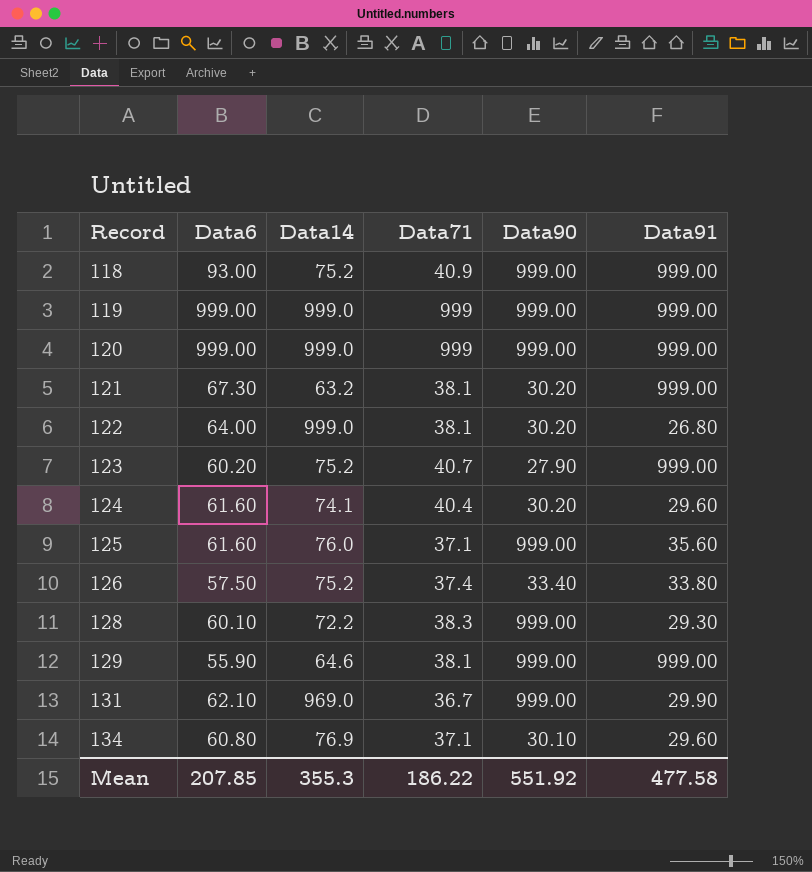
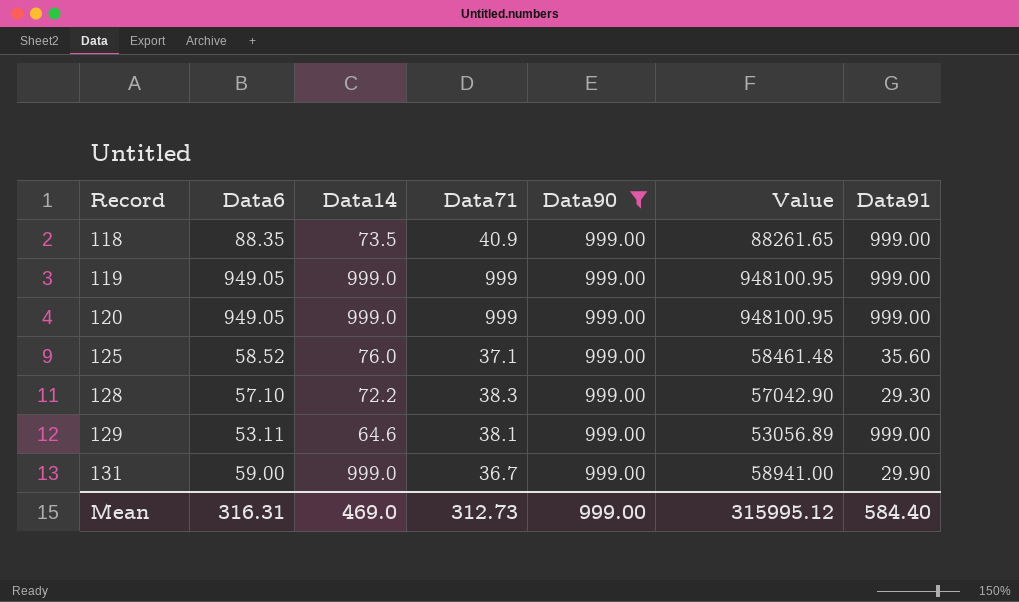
filter: none -> Data90 = 999.00
column Value | formula: none -> [Data6] * [Data90]
118 | Data6: 93.00 -> 88.35
118 | Data14: 75.2 -> 73.5
119 | Data6: 999.00 -> 949.05
120 | Data6: 999.00 -> 949.05
125 | Data6: 61.60 -> 58.52
128 | Data6: 60.10 -> 57.10
129 | Data6: 55.90 -> 53.11
131 | Data6: 62.10 -> 59.00
131 | Data14: 969.0 -> 999.0
Mean | Data6: 207.85 -> 316.31
Mean | Data14: 355.3 -> 469.0
Mean | Data71: 186.22 -> 312.73
Mean | Data90: 551.92 -> 999.00
Mean | Data91: 477.58 -> 584.40

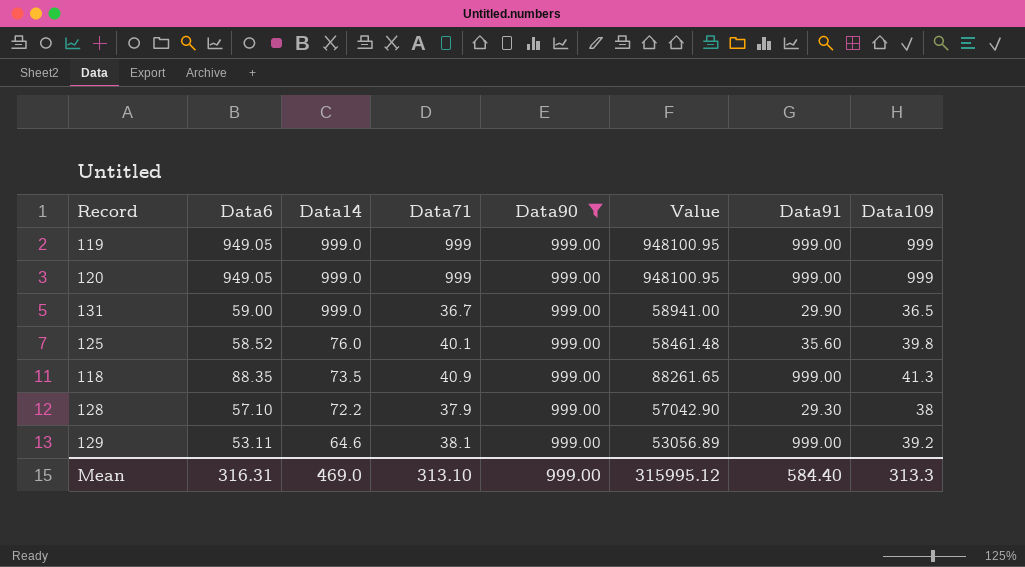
row order: Record ascending -> Data14 descending
column Data109 | position: none -> 8
125 | Data71: 37.1 -> 40.1
128 | Data71: 38.3 -> 37.9
Mean | Data71: 312.73 -> 313.10

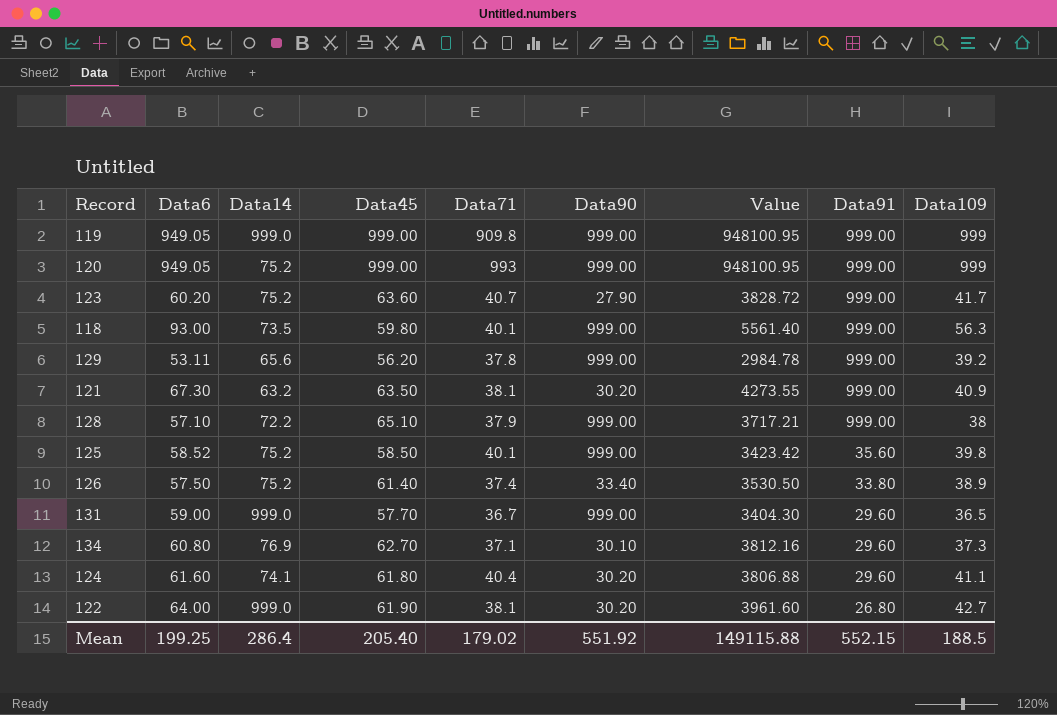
filter: Data90 = 999.00 -> none
row order: Data14 descending -> Data91 descending
column Data45 | position: none -> 4
column Value | formula: [Data6] * [Data90] -> [Data6] * [Data45]
119 | Data71: 999 -> 909.8
120 | Data14: 999.0 -> 75.2
120 | Data71: 999 -> 993
118 | Data6: 88.35 -> 93.00
118 | Data71: 40.9 -> 40.1
118 | Data109: 41.3 -> 56.3
129 | Data14: 64.6 -> 65.6
129 | Data71: 38.1 -> 37.8
128 | Data91: 29.30 -> 999.00
125 | Data14: 76.0 -> 75.2
131 | Data91: 29.90 -> 29.60
Mean | Data6: 316.31 -> 199.25
Mean | Data14: 469.0 -> 286.4
Mean | Data71: 313.10 -> 179.02
Mean | Data90: 999.00 -> 551.92
Mean | Value: 315995.12 -> 149115.88
Mean | Data91: 584.40 -> 552.15
Mean | Data109: 313.3 -> 188.5

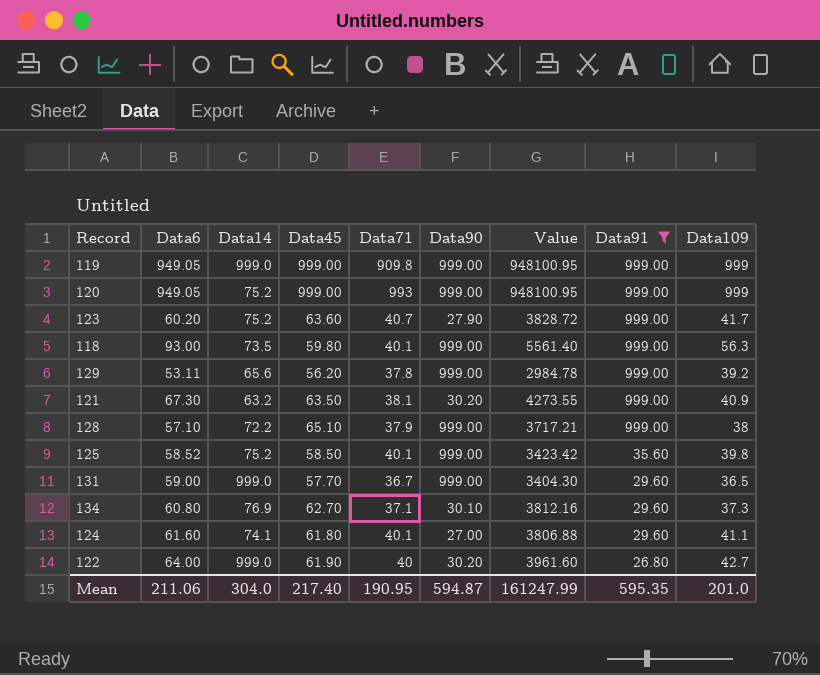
filter: none -> Data91 != 33.80
124 | Data71: 40.4 -> 40.1
124 | Data90: 30.20 -> 27.00
122 | Data71: 38.1 -> 40
Mean | Data6: 199.25 -> 211.06
Mean | Data14: 286.4 -> 304.0
Mean | Data45: 205.40 -> 217.40
Mean | Data71: 179.02 -> 190.95
Mean | Data90: 551.92 -> 594.87
Mean | Value: 149115.88 -> 161247.99
Mean | Data91: 552.15 -> 595.35
Mean | Data109: 188.5 -> 201.0

